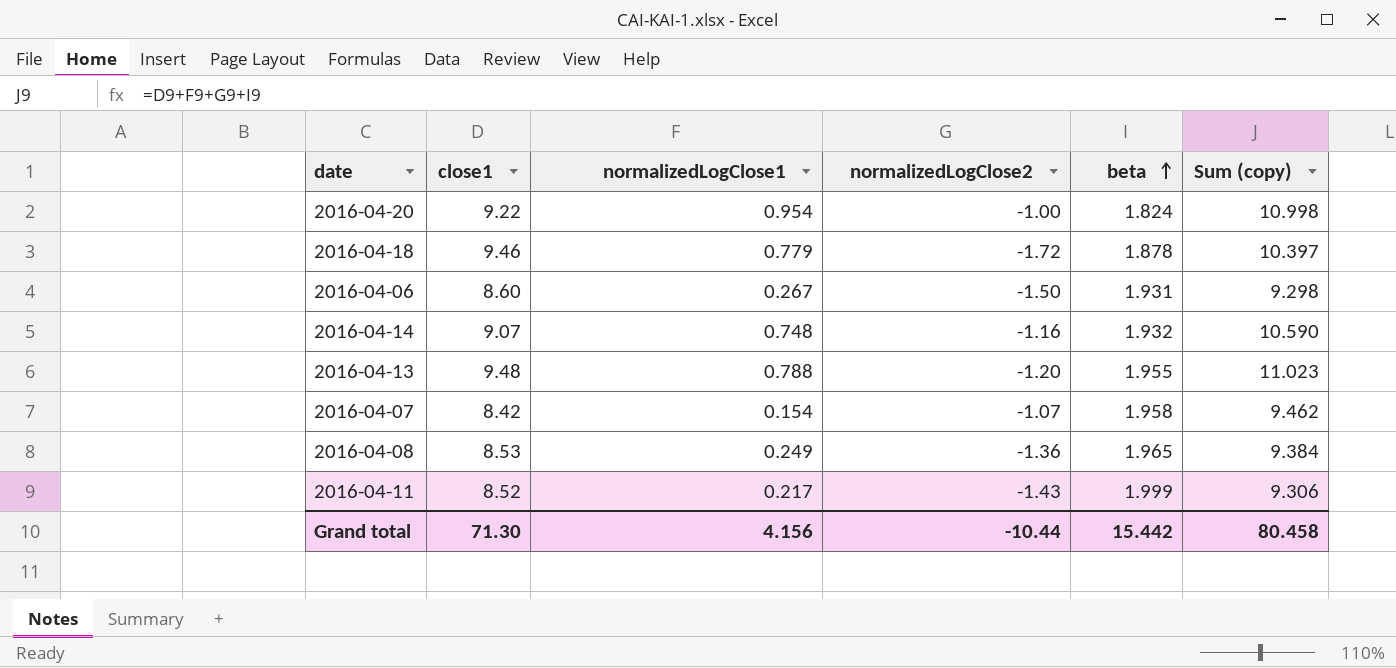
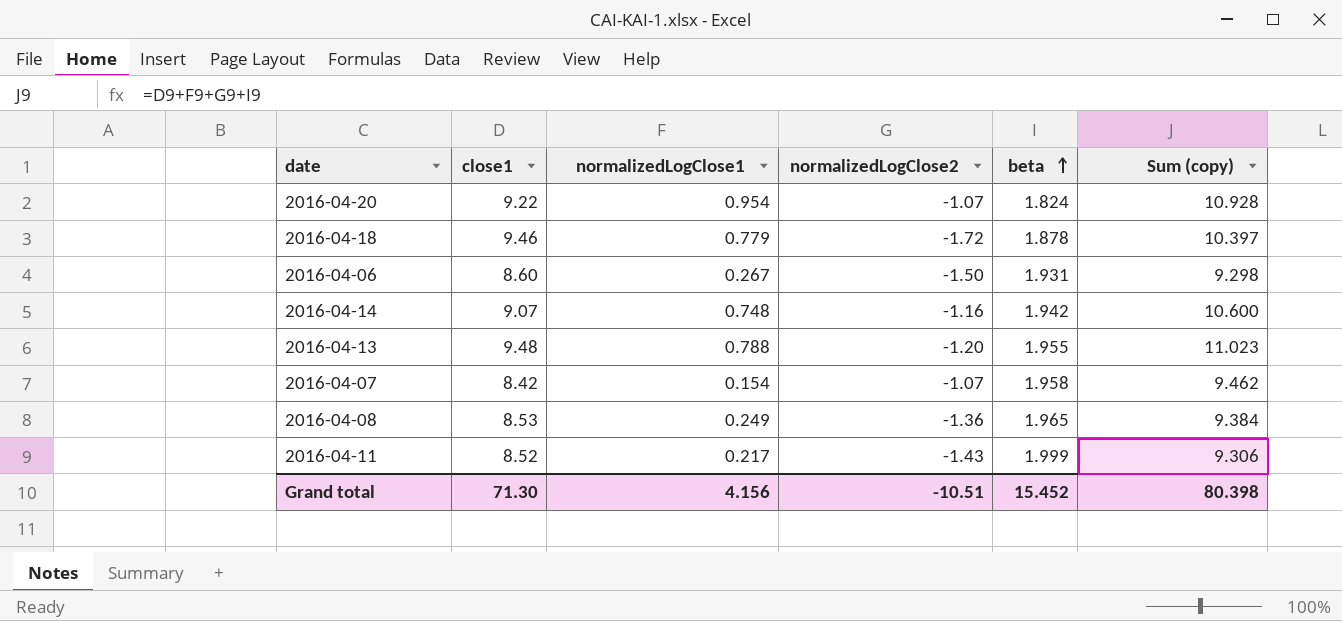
2016-04-20 | normalizedLogClose2: -1.00 -> -1.07
2016-04-20 | Sum (copy): 10.998 -> 10.928
2016-04-14 | beta: 1.932 -> 1.942
2016-04-14 | Sum (copy): 10.590 -> 10.600
Grand total | normalizedLogClose2: -10.44 -> -10.51
Grand total | beta: 15.442 -> 15.452
Grand total | Sum (copy): 80.458 -> 80.398

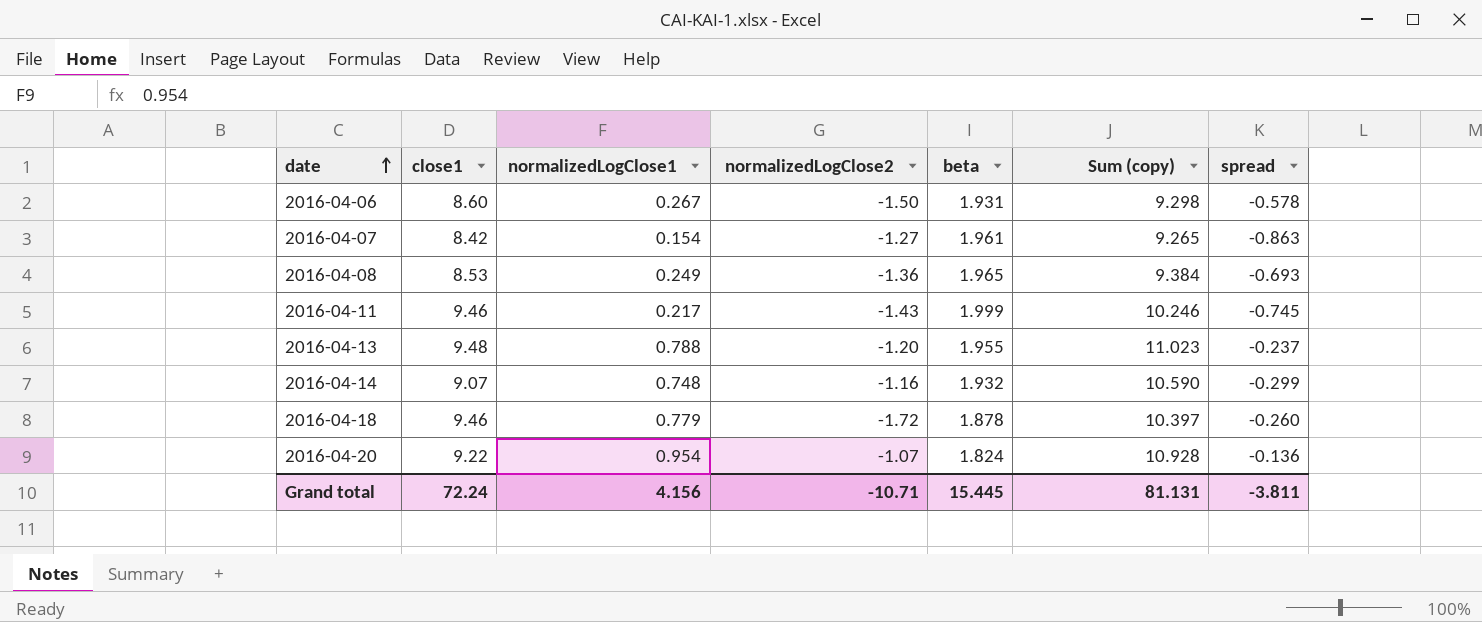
row order: beta ascending -> date ascending
column spread | position: none -> 7
2016-04-07 | normalizedLogClose2: -1.07 -> -1.27
2016-04-07 | beta: 1.958 -> 1.961
2016-04-07 | Sum (copy): 9.462 -> 9.265
2016-04-11 | close1: 8.52 -> 9.46
2016-04-11 | Sum (copy): 9.306 -> 10.246
2016-04-14 | beta: 1.942 -> 1.932
2016-04-14 | Sum (copy): 10.600 -> 10.590
Grand total | close1: 71.30 -> 72.24
Grand total | normalizedLogClose2: -10.51 -> -10.71
Grand total | beta: 15.452 -> 15.445
Grand total | Sum (copy): 80.398 -> 81.131

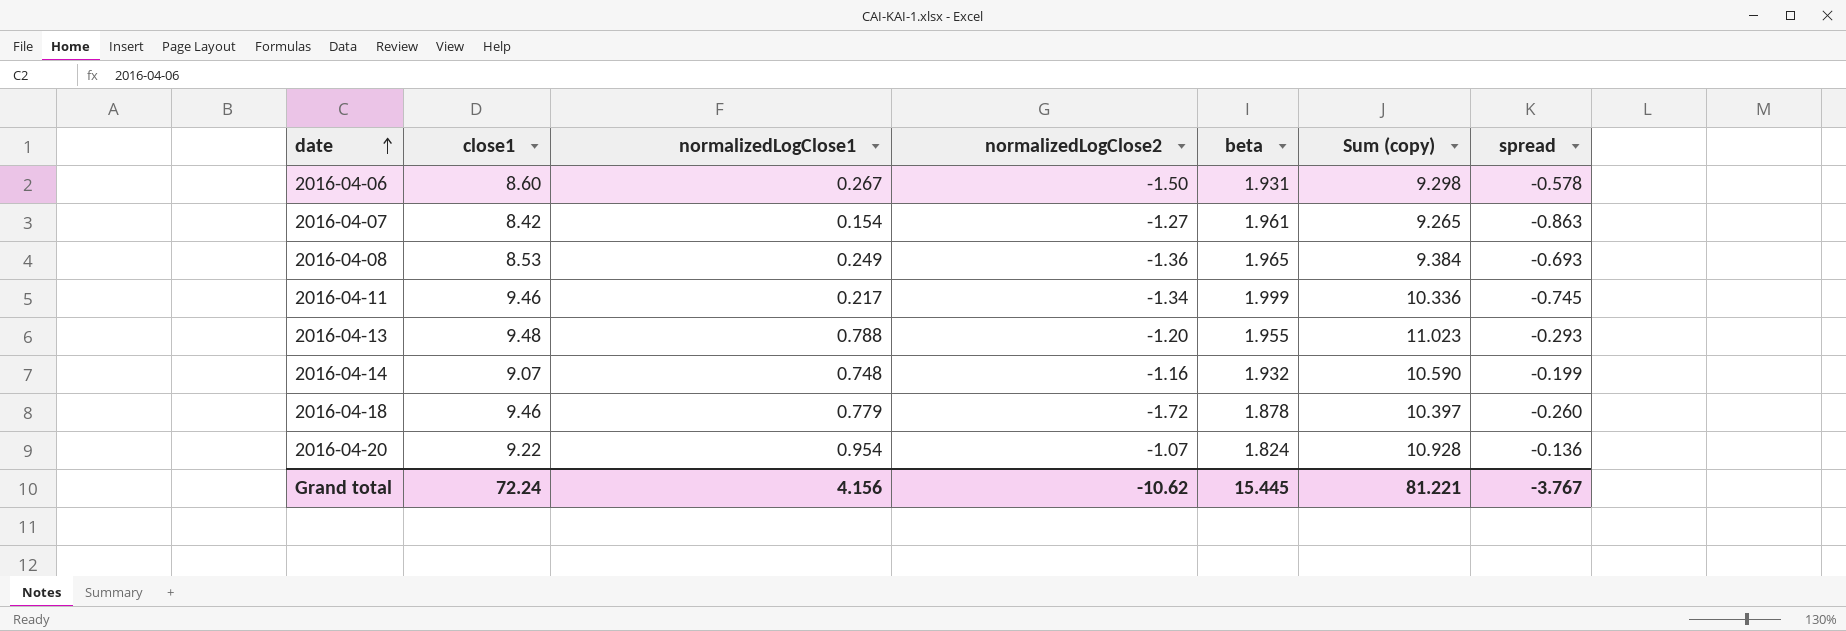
2016-04-11 | normalizedLogClose2: -1.43 -> -1.34
2016-04-11 | Sum (copy): 10.246 -> 10.336
2016-04-13 | spread: -0.237 -> -0.293
2016-04-14 | spread: -0.299 -> -0.199
Grand total | normalizedLogClose2: -10.71 -> -10.62
Grand total | Sum (copy): 81.131 -> 81.221
Grand total | spread: -3.811 -> -3.767

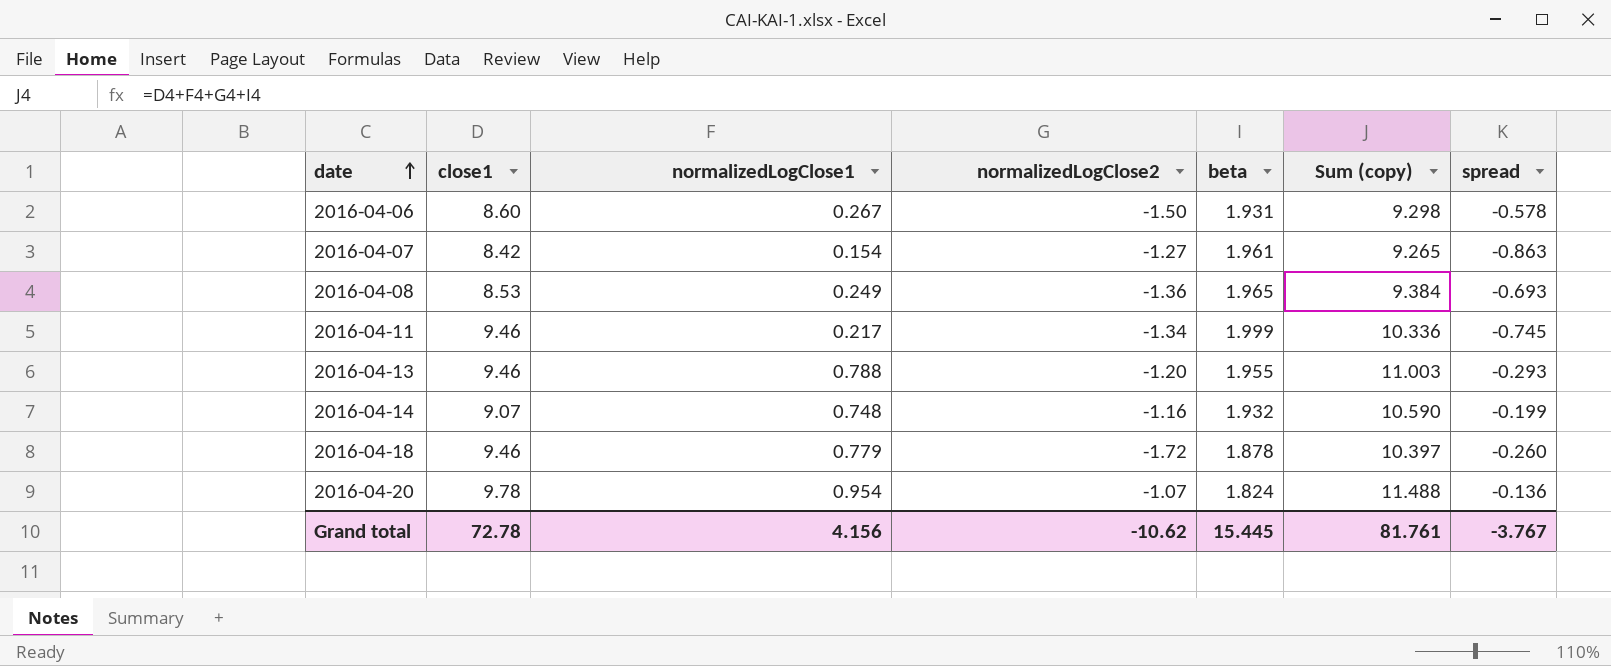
2016-04-13 | close1: 9.48 -> 9.46
2016-04-13 | Sum (copy): 11.023 -> 11.003
2016-04-20 | close1: 9.22 -> 9.78
2016-04-20 | Sum (copy): 10.928 -> 11.488
Grand total | close1: 72.24 -> 72.78
Grand total | Sum (copy): 81.221 -> 81.761

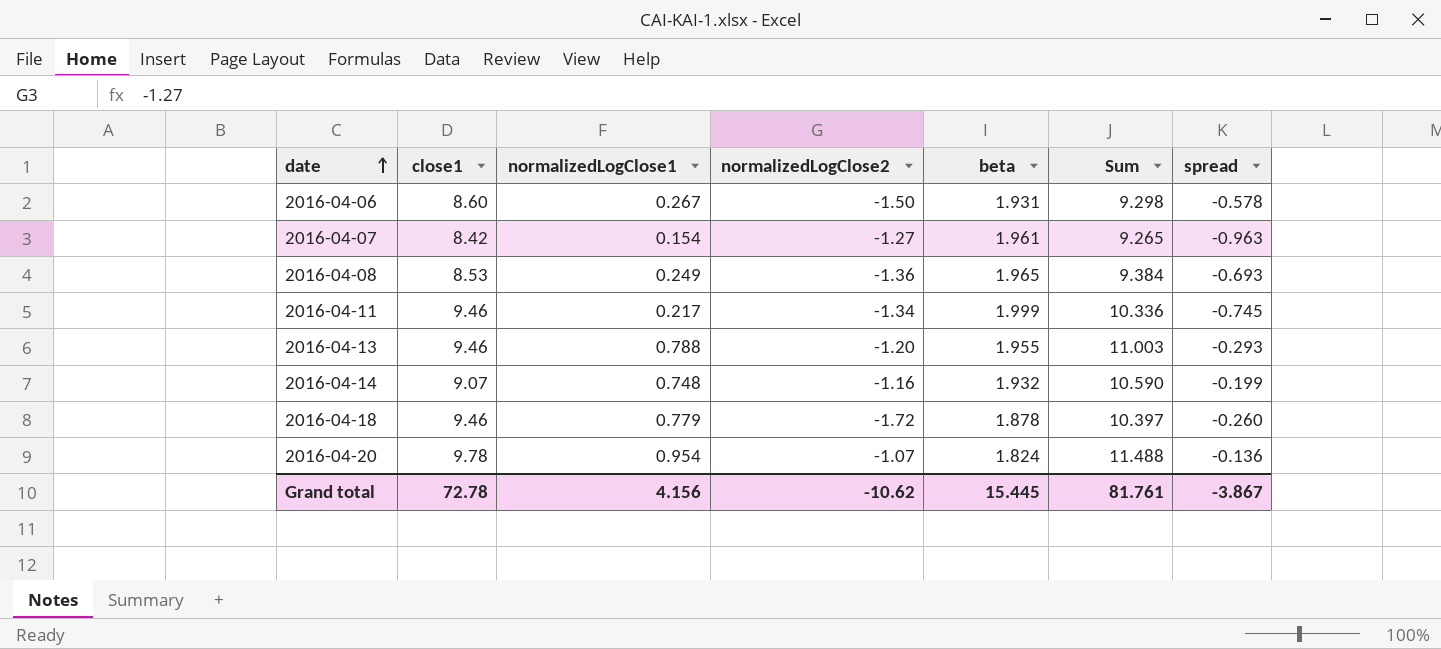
column name: Sum (copy) -> Sum
2016-04-07 | spread: -0.863 -> -0.963
Grand total | spread: -3.767 -> -3.867

